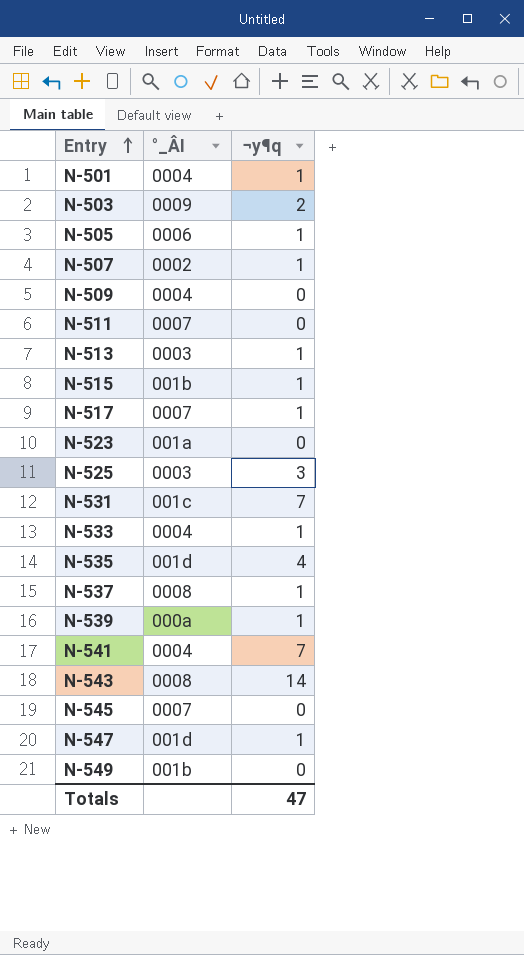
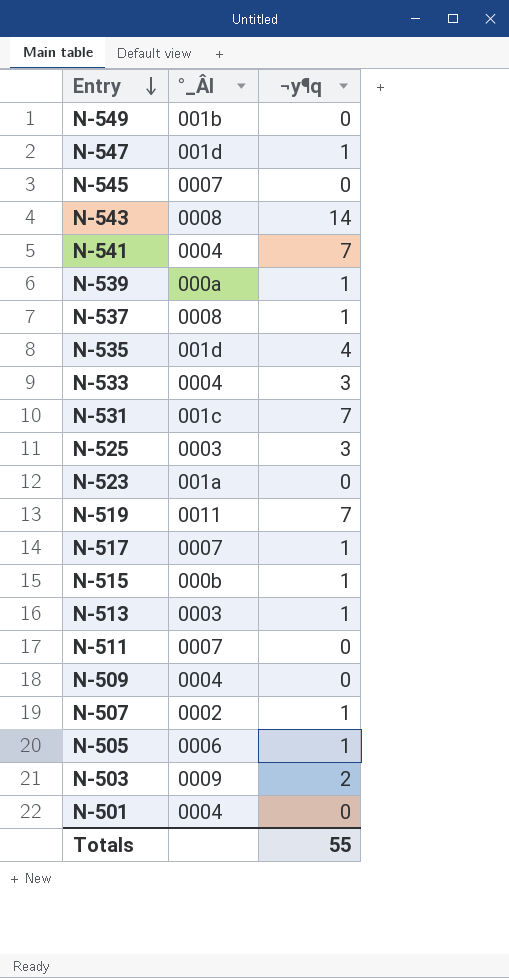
row order: Entry ascending -> Entry descending
N-533 | ¬y¶q: 1 -> 3
row N-519: none -> 0011 | 7
N-515 | °_ÂI: 001b -> 000b
N-501 | ¬y¶q: 1 -> 0
Totals | ¬y¶q: 47 -> 55

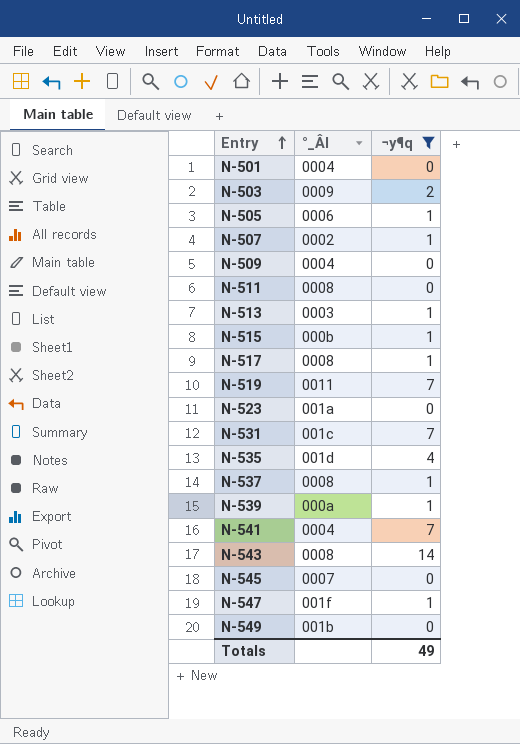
filter: none -> ¬y¶q != 3
row order: Entry descending -> Entry ascending
N-511 | °_ÂI: 0007 -> 0008
N-517 | °_ÂI: 0007 -> 0008
N-547 | °_ÂI: 001d -> 001f
Totals | ¬y¶q: 55 -> 49

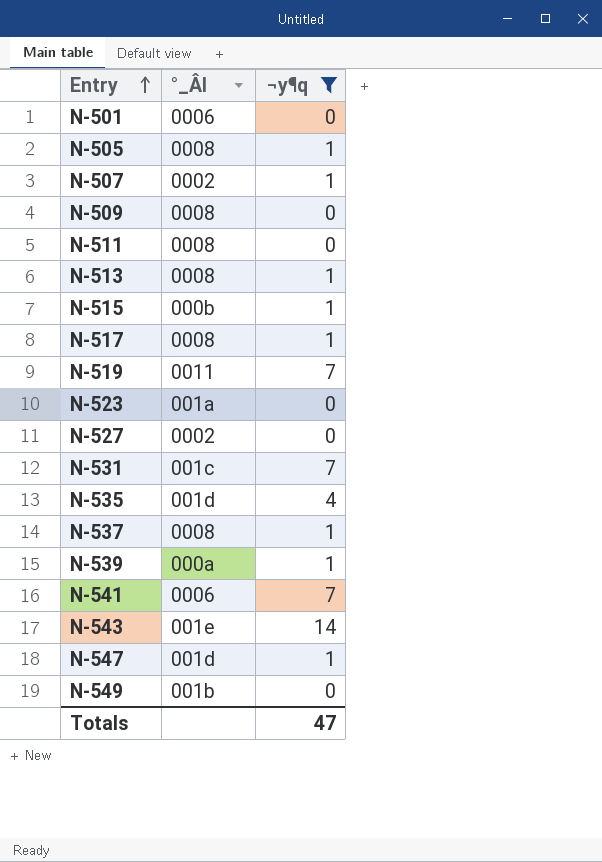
row N-503: 0009 | 2 -> none
row N-545: 0007 | 0 -> none
N-501 | °_ÂI: 0004 -> 0006
N-505 | °_ÂI: 0006 -> 0008
N-509 | °_ÂI: 0004 -> 0008
N-513 | °_ÂI: 0003 -> 0008
row N-527: none -> 0002 | 0
N-541 | °_ÂI: 0004 -> 0006
N-543 | °_ÂI: 0008 -> 001e
N-547 | °_ÂI: 001f -> 001d
Totals | ¬y¶q: 49 -> 47

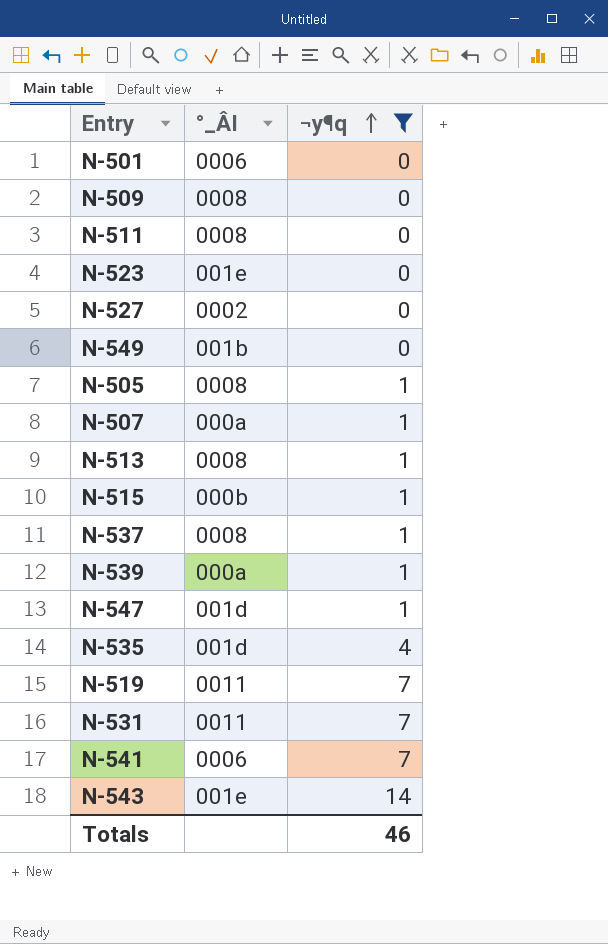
row order: Entry ascending -> ¬y¶q ascending
row N-517: 0008 | 1 -> none
N-523 | °_ÂI: 001a -> 001e
N-507 | °_ÂI: 0002 -> 000a
N-531 | °_ÂI: 001c -> 0011
Totals | ¬y¶q: 47 -> 46

